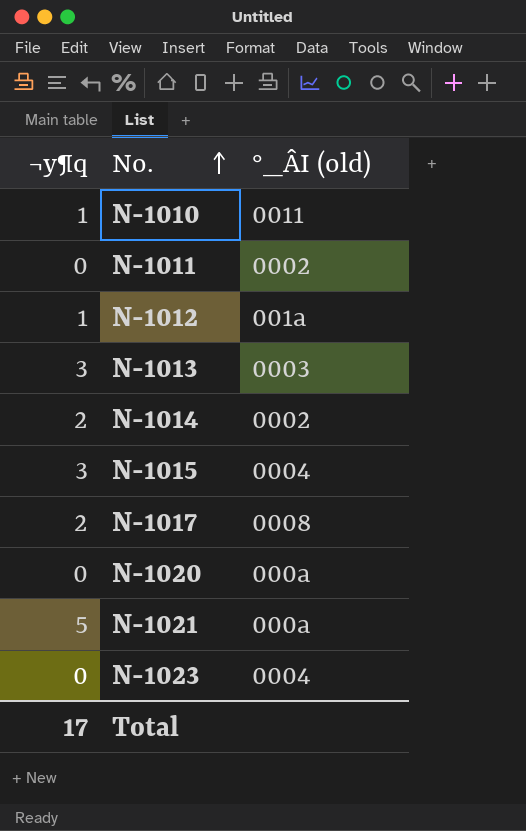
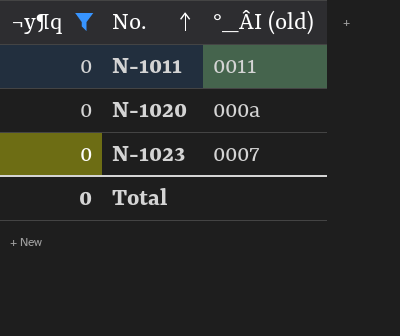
filter: none -> ¬y¶q = 0
N-1011 | °_ÂI (old): 0002 -> 0011
N-1023 | °_ÂI (old): 0004 -> 0007
Total | ¬y¶q: 17 -> 0

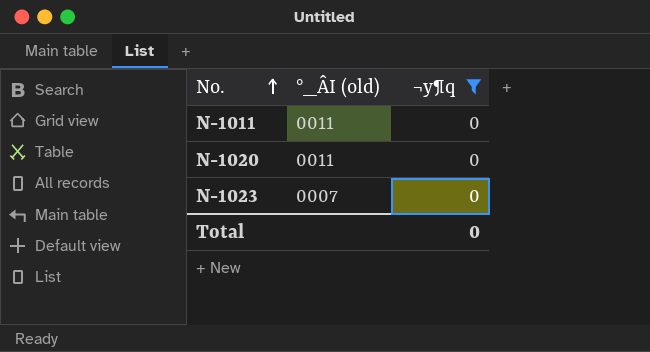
column ¬y¶q | position: 1 -> 3
N-1020 | °_ÂI (old): 000a -> 0011

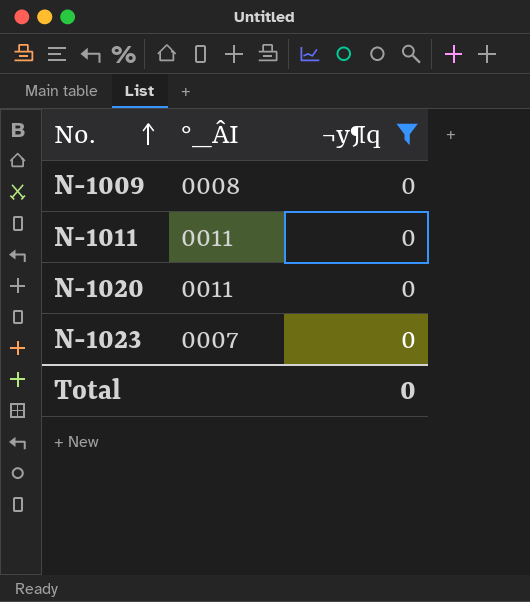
column name: °_ÂI (old) -> °_ÂI
row N-1009: none -> 0008 | 0

